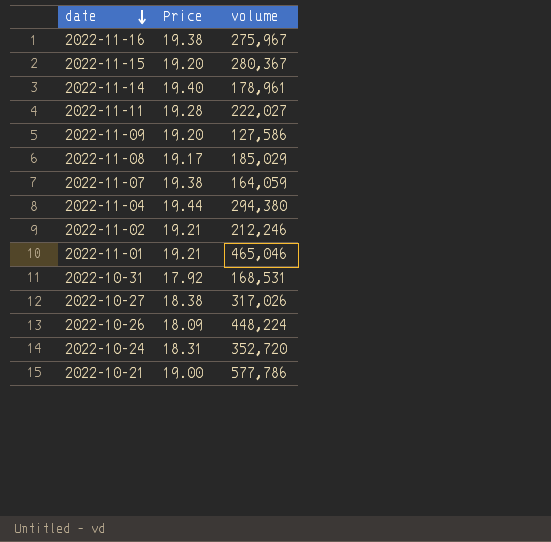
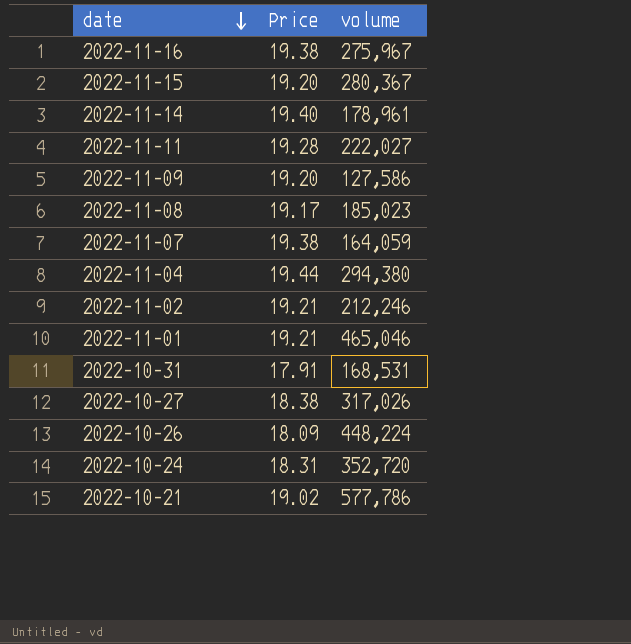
2022-11-08 | volume: 185,029 -> 185,023
2022-10-31 | Price: 17.92 -> 17.91
2022-10-21 | Price: 19.00 -> 19.02

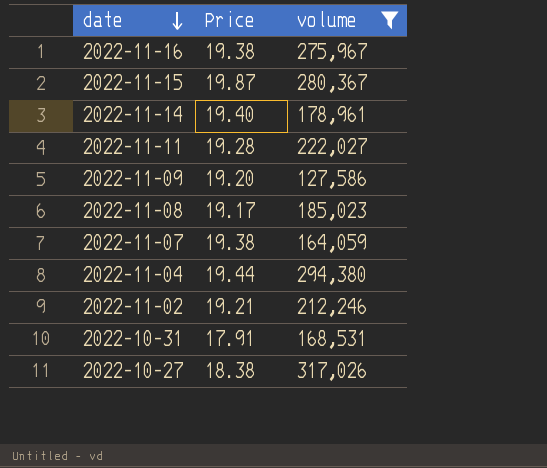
filter: none -> volume <= 317,026
2022-11-15 | Price: 19.20 -> 19.87

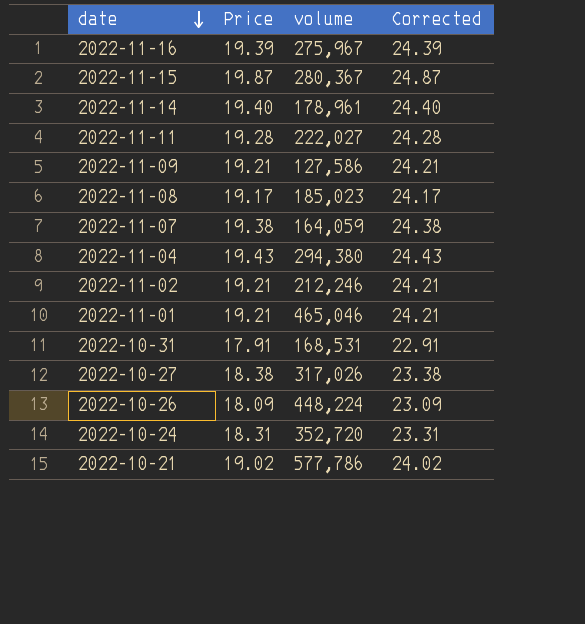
filter: volume <= 317,026 -> none
column Corrected | formula: none -> [Price] + 5
2022-11-16 | Price: 19.38 -> 19.39
2022-11-09 | Price: 19.20 -> 19.21
2022-11-04 | Price: 19.44 -> 19.43

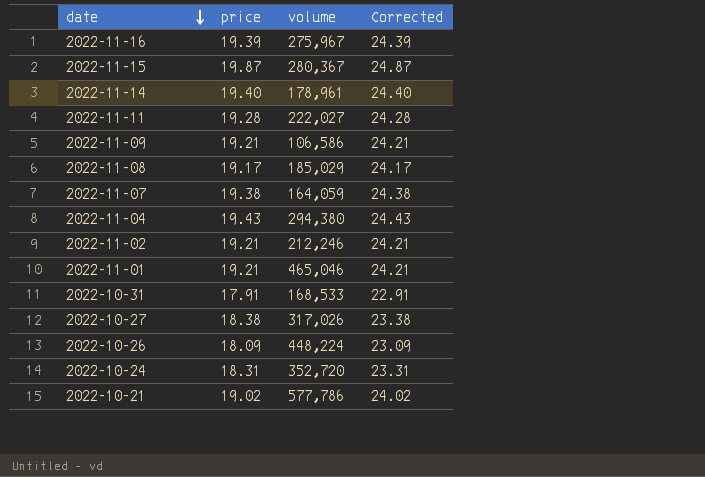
column name: Price -> price
2022-11-09 | volume: 127,586 -> 106,586
2022-11-08 | volume: 185,023 -> 185,029
2022-10-31 | volume: 168,531 -> 168,533

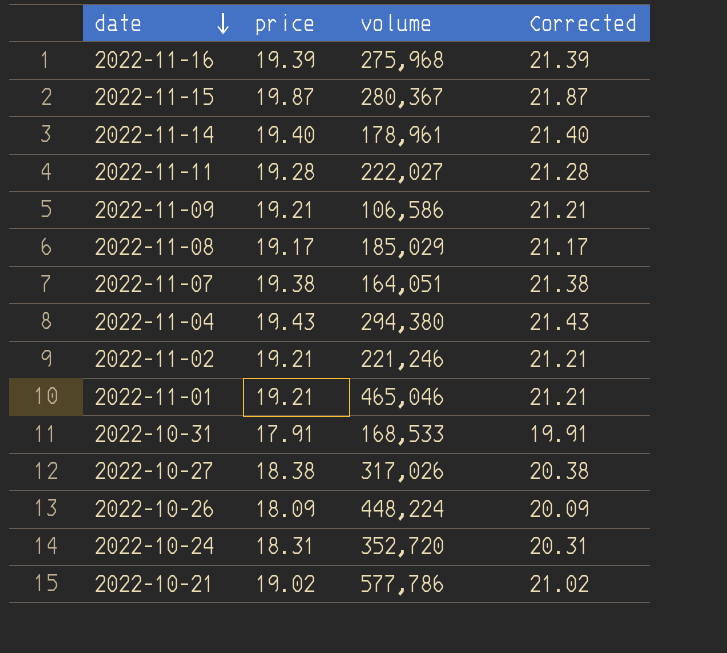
column Corrected | formula: [price] + 5 -> [price] + 2
2022-11-16 | volume: 275,967 -> 275,968
2022-11-07 | volume: 164,059 -> 164,051
2022-11-02 | volume: 212,246 -> 221,246

